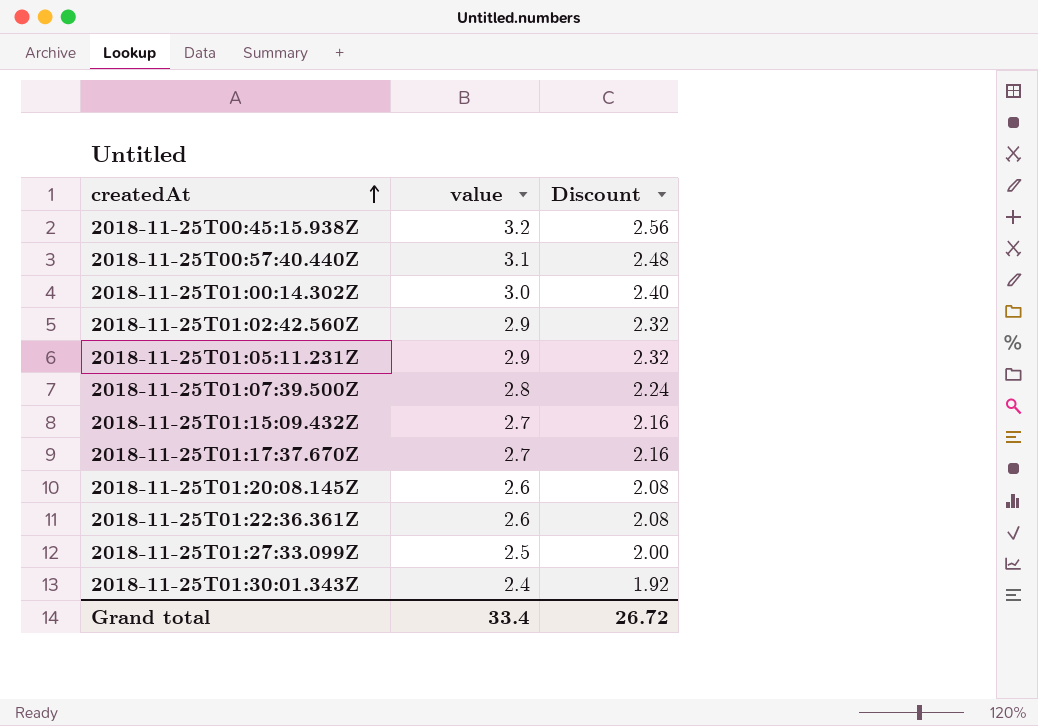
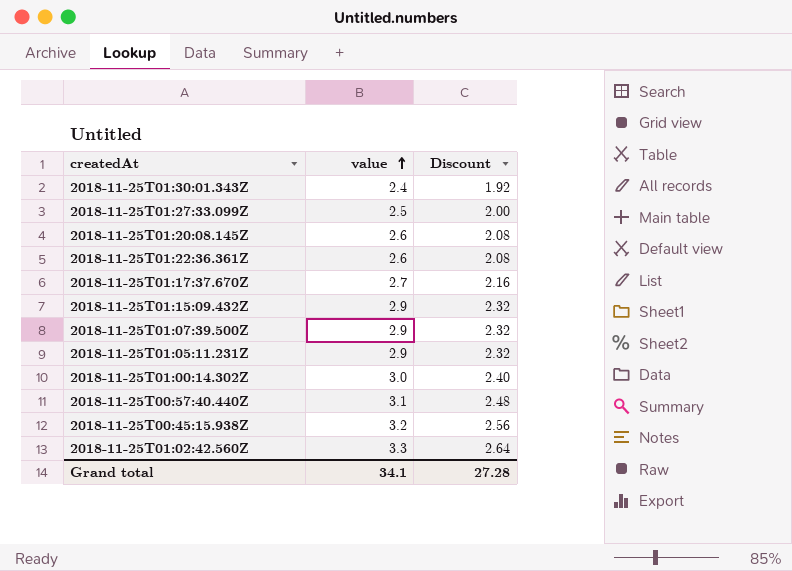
row order: createdAt ascending -> value ascending
2018-11-25T01:15:09.432Z | value: 2.7 -> 2.9
2018-11-25T01:15:09.432Z | Discount: 2.16 -> 2.32
2018-11-25T01:07:39.500Z | value: 2.8 -> 2.9
2018-11-25T01:07:39.500Z | Discount: 2.24 -> 2.32
2018-11-25T01:02:42.560Z | value: 2.9 -> 3.3
2018-11-25T01:02:42.560Z | Discount: 2.32 -> 2.64
Grand total | value: 33.4 -> 34.1
Grand total | Discount: 26.72 -> 27.28

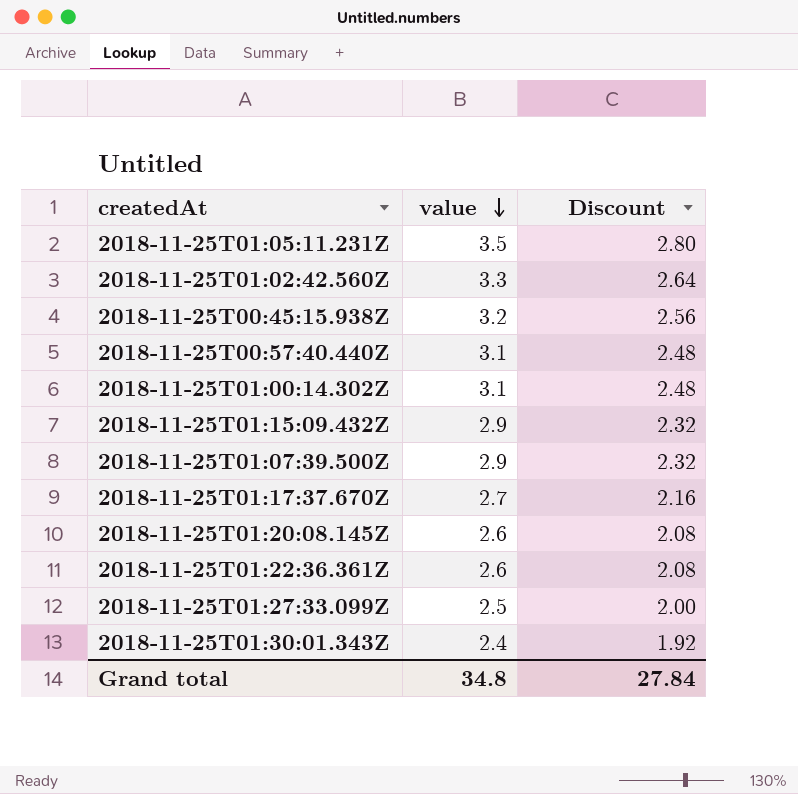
row order: value ascending -> value descending
2018-11-25T01:05:11.231Z | value: 2.9 -> 3.5
2018-11-25T01:05:11.231Z | Discount: 2.32 -> 2.80
2018-11-25T01:00:14.302Z | value: 3.0 -> 3.1
2018-11-25T01:00:14.302Z | Discount: 2.40 -> 2.48
Grand total | value: 34.1 -> 34.8
Grand total | Discount: 27.28 -> 27.84

